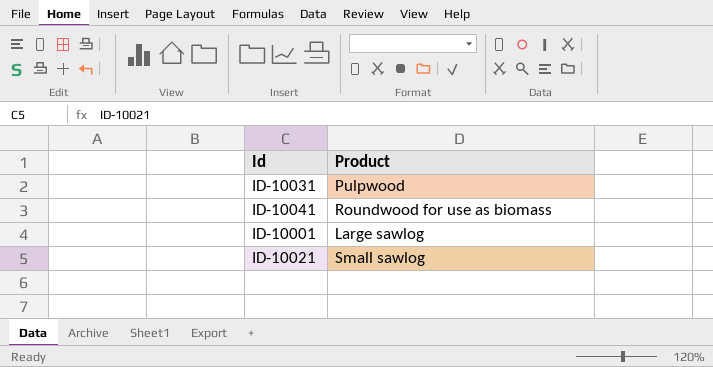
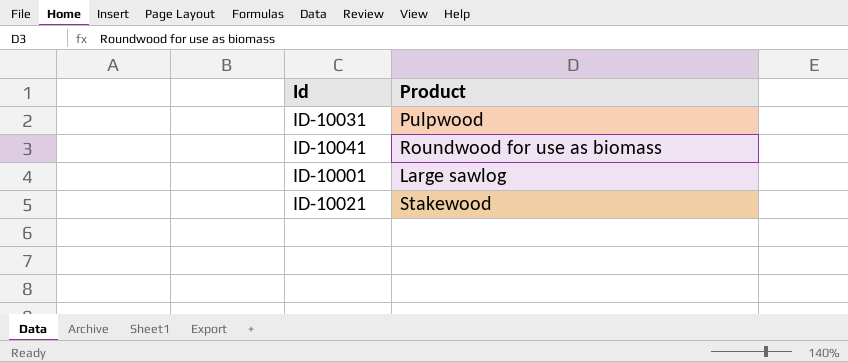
ID-10021 | Product: Small sawlog -> Stakewood

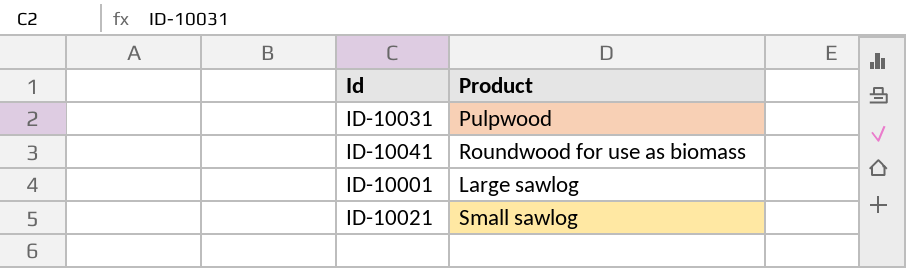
ID-10021 | Product: Stakewood -> Small sawlog

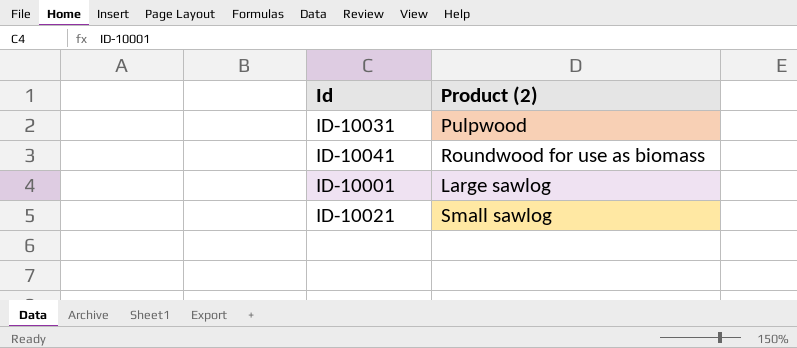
column name: Product -> Product (2)

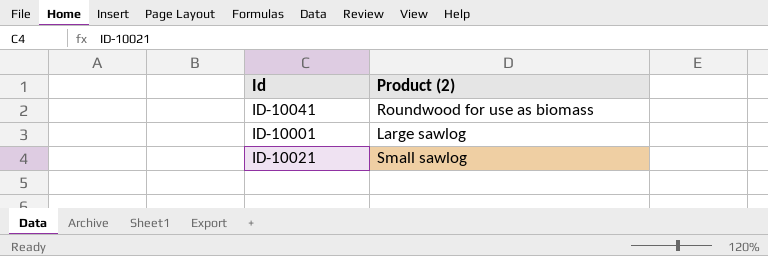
row ID-10031: Pulpwood -> none

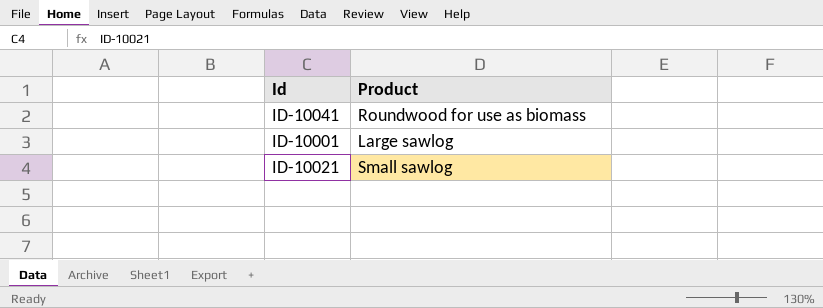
column name: Product (2) -> Product

